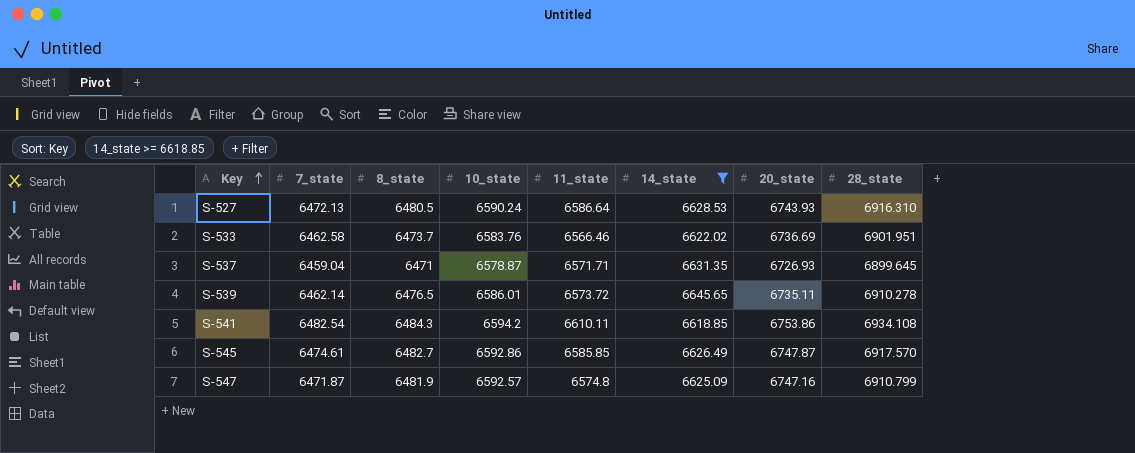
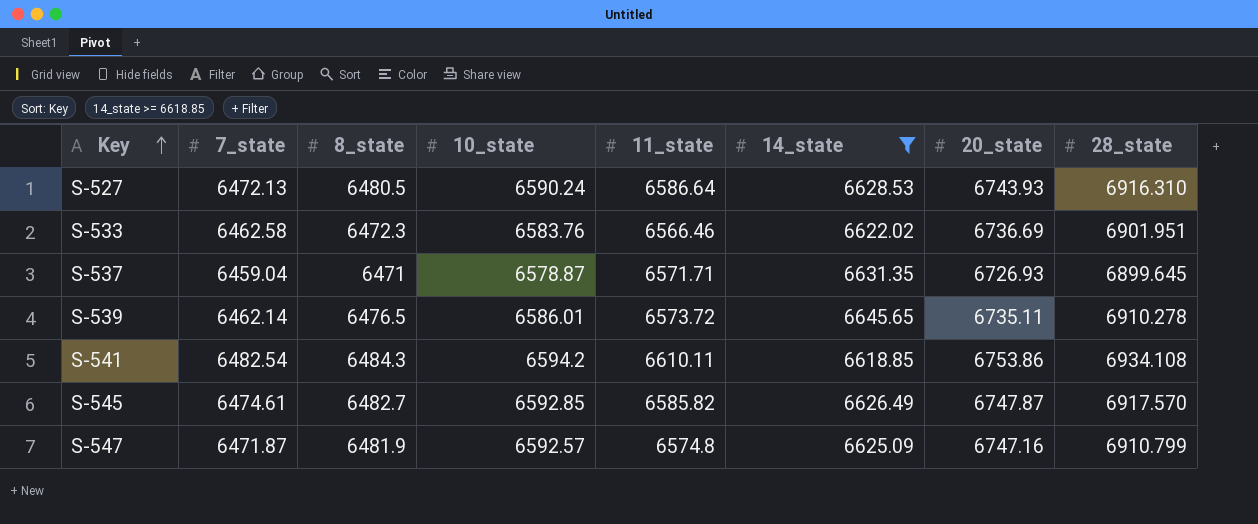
S-533 | 8_state: 6473.7 -> 6472.3
S-545 | 10_state: 6592.86 -> 6592.85
S-545 | 11_state: 6585.85 -> 6585.82

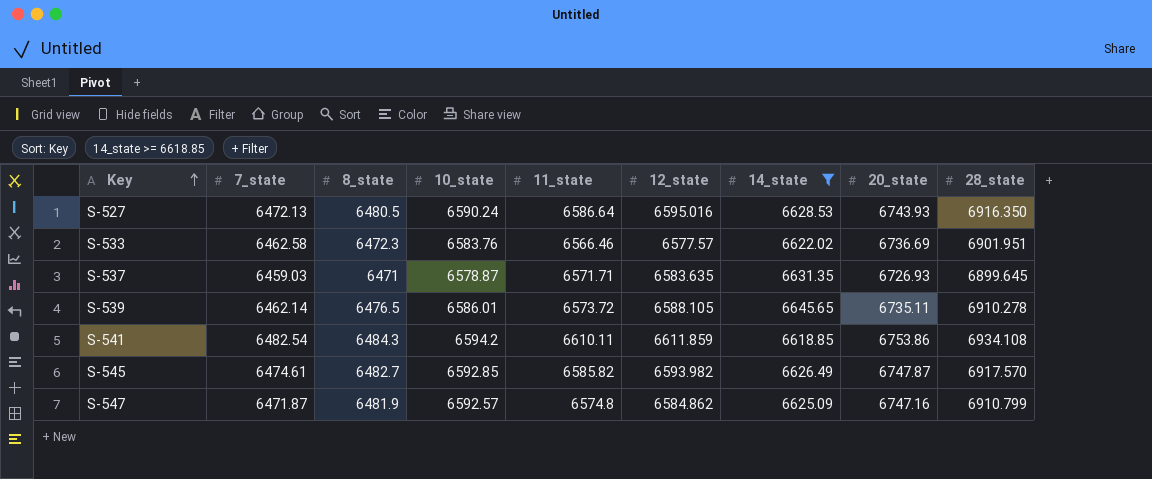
column 12_state | position: none -> 6
S-527 | 28_state: 6916.310 -> 6916.350
S-537 | 7_state: 6459.04 -> 6459.03

